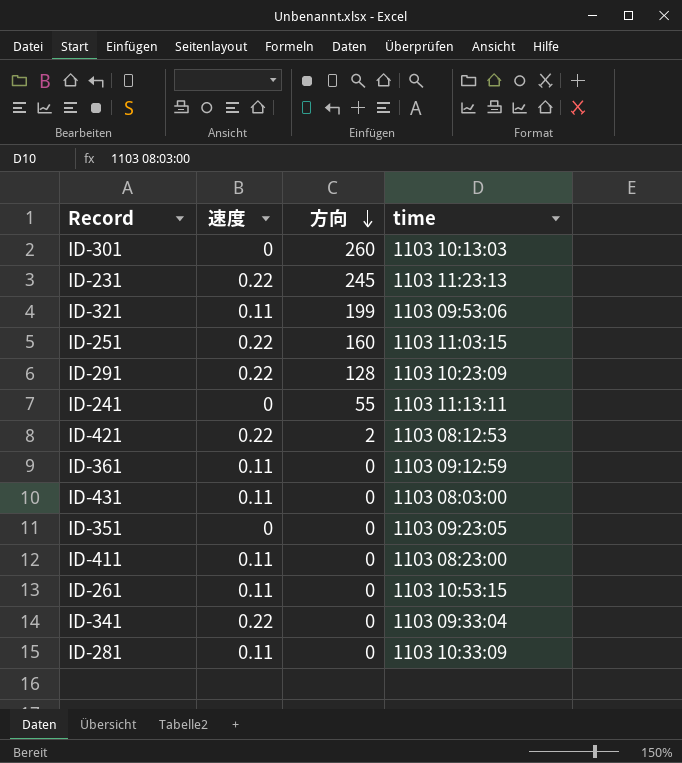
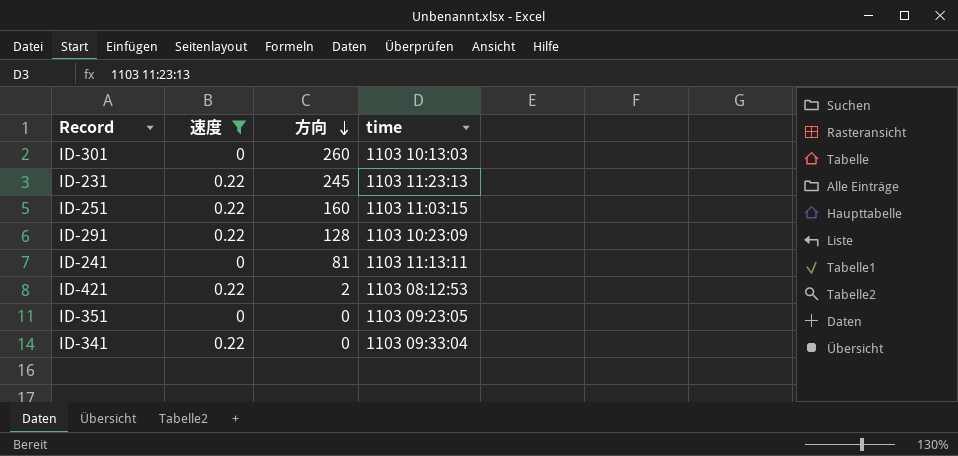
filter: none -> 速度 != 0.11
ID-241 | 方向: 55 -> 81

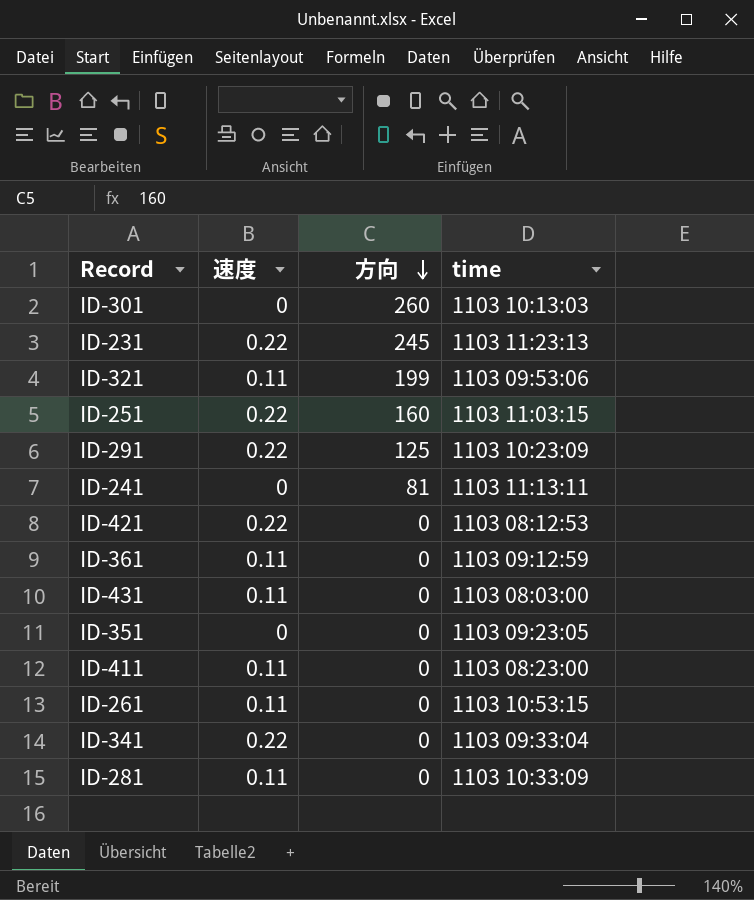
filter: 速度 != 0.11 -> none
ID-291 | 方向: 128 -> 125
ID-421 | 方向: 2 -> 0

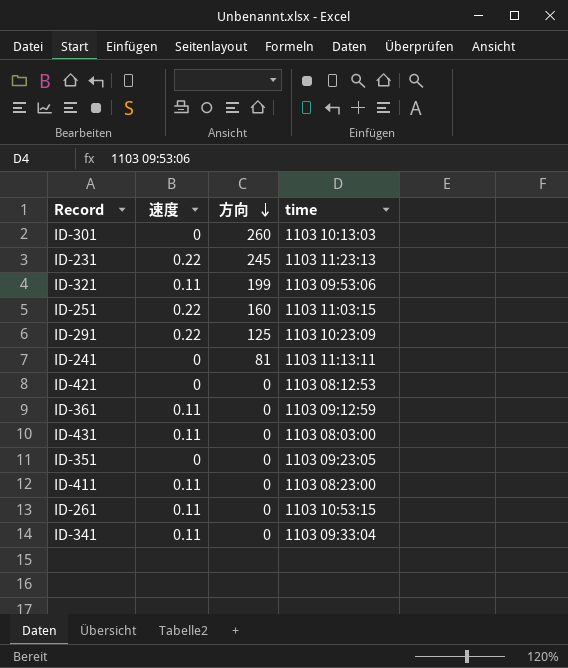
row ID-281: 0.11 | 0 | 1103 10:33:09 -> none
ID-421 | 速度: 0.22 -> 0
ID-341 | 速度: 0.22 -> 0.11

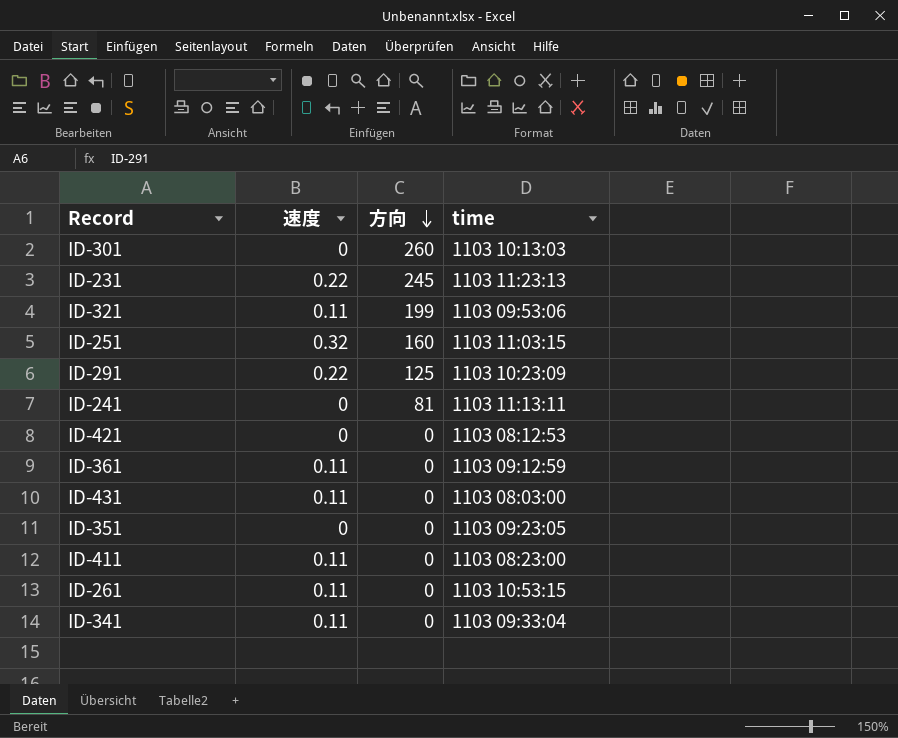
ID-251 | 速度: 0.22 -> 0.32

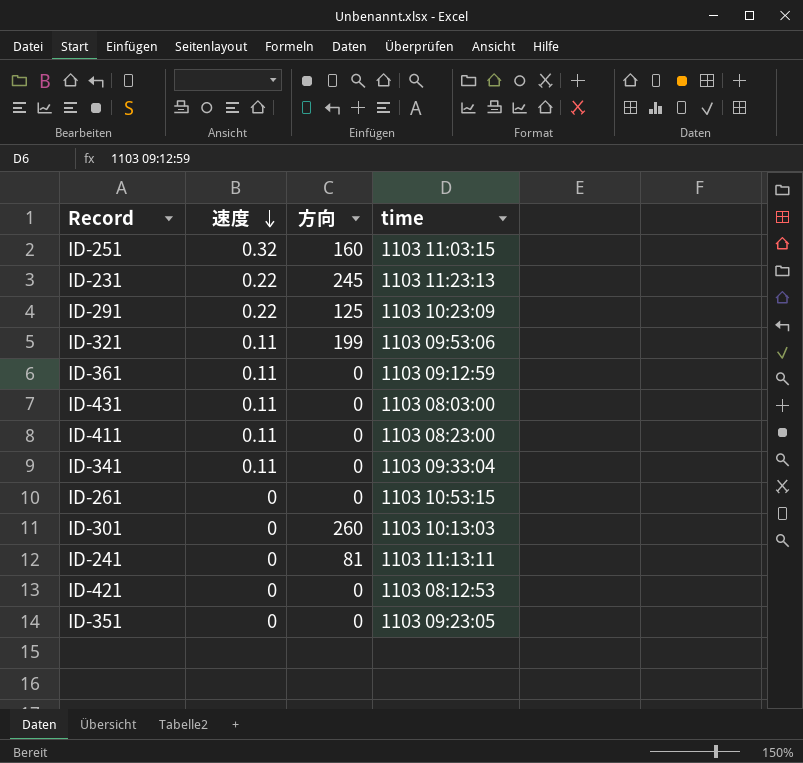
row order: 方向 descending -> 速度 descending
ID-261 | 速度: 0.11 -> 0

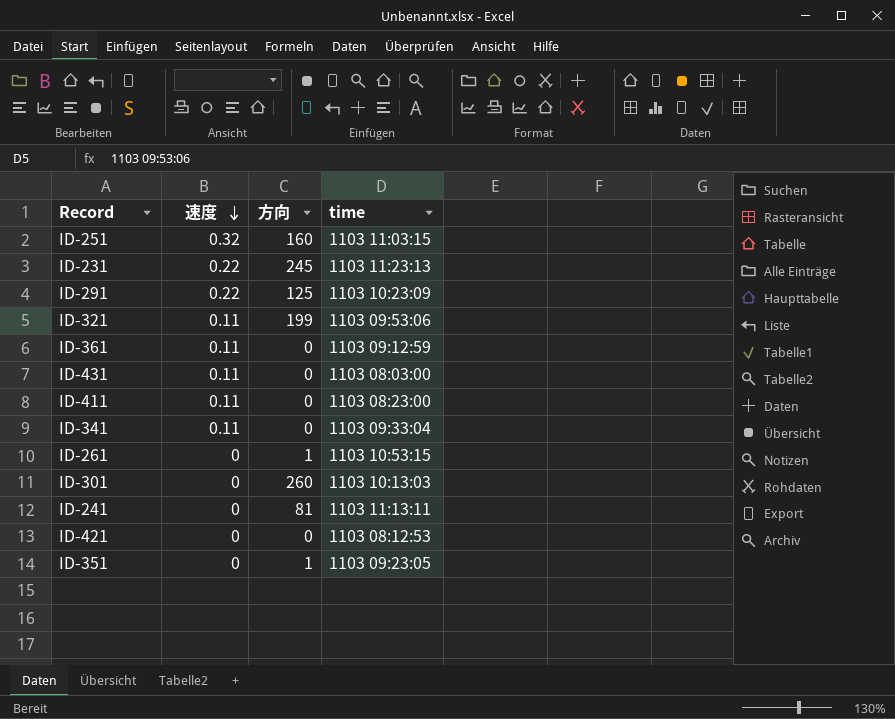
ID-261 | 方向: 0 -> 1
ID-351 | 方向: 0 -> 1

